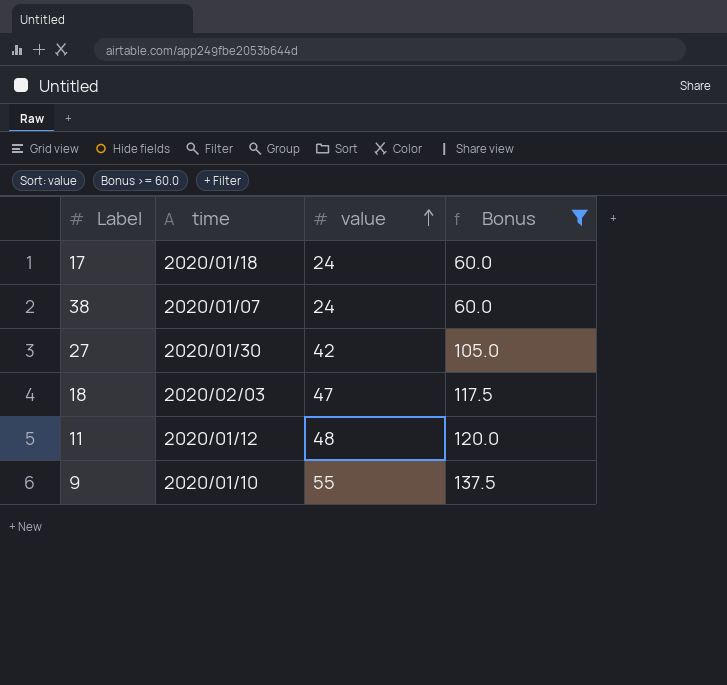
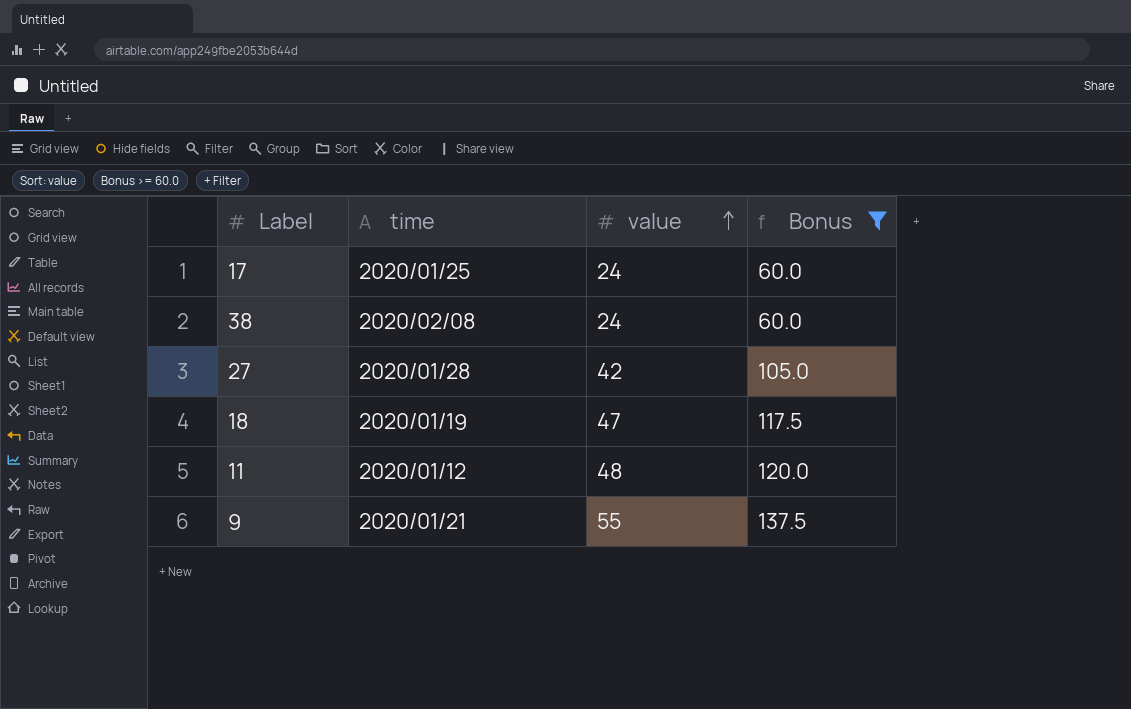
17 | time: 2020/01/18 -> 2020/01/25
38 | time: 2020/01/07 -> 2020/02/08
27 | time: 2020/01/30 -> 2020/01/28
18 | time: 2020/02/03 -> 2020/01/19
9 | time: 2020/01/10 -> 2020/01/21

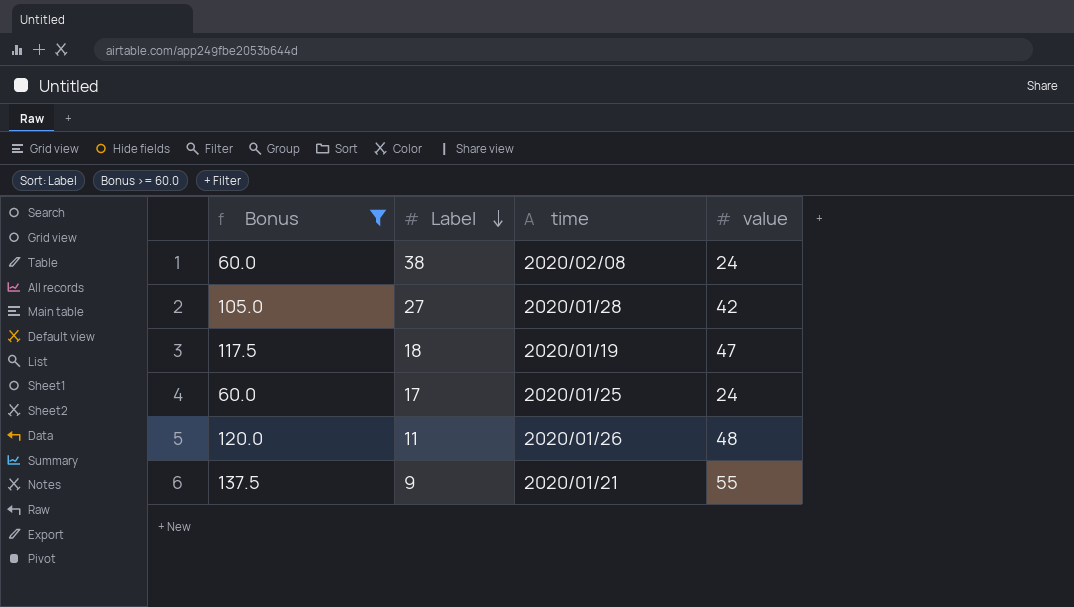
row order: value ascending -> Label descending
column Bonus | position: 4 -> 1
11 | time: 2020/01/12 -> 2020/01/26

